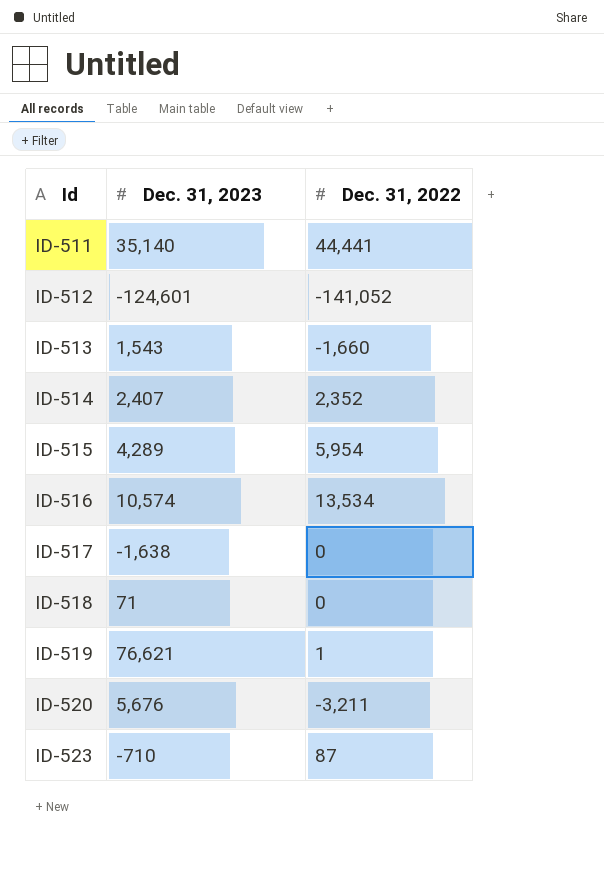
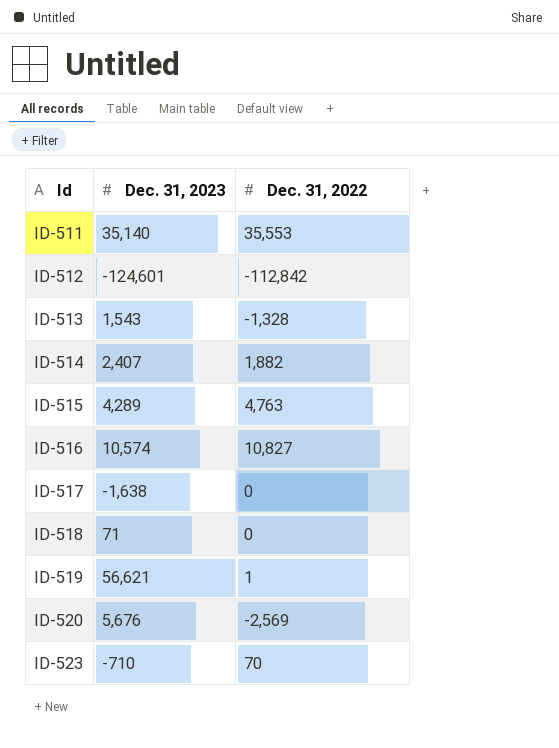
ID-511 | Dec. 31, 2022: 44,441 -> 35,553
ID-512 | Dec. 31, 2022: -141,052 -> -112,842
ID-513 | Dec. 31, 2022: -1,660 -> -1,328
ID-514 | Dec. 31, 2022: 2,352 -> 1,882
ID-515 | Dec. 31, 2022: 5,954 -> 4,763
ID-516 | Dec. 31, 2022: 13,534 -> 10,827
ID-519 | Dec. 31, 2023: 76,621 -> 56,621
ID-520 | Dec. 31, 2022: -3,211 -> -2,569
ID-523 | Dec. 31, 2022: 87 -> 70

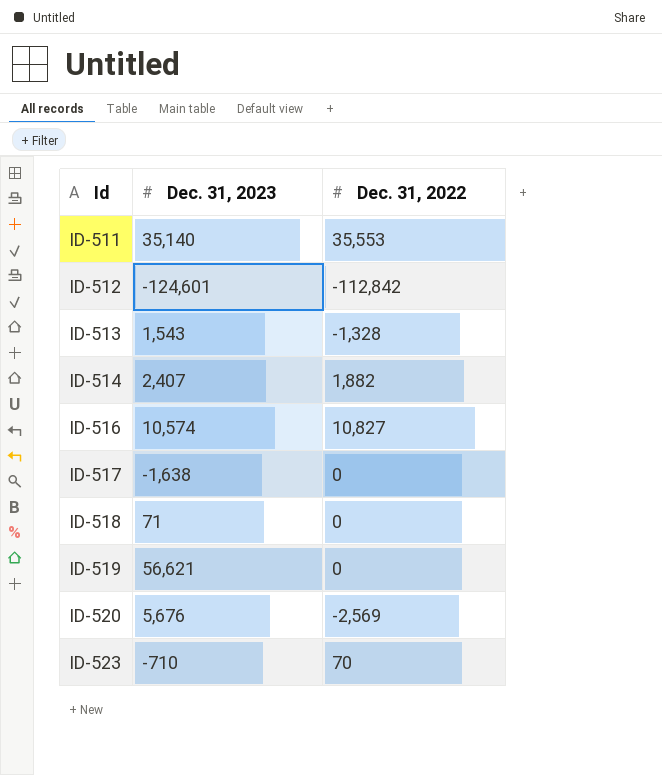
row ID-515: 4,289 | 4,763 -> none
ID-519 | Dec. 31, 2022: 1 -> 0

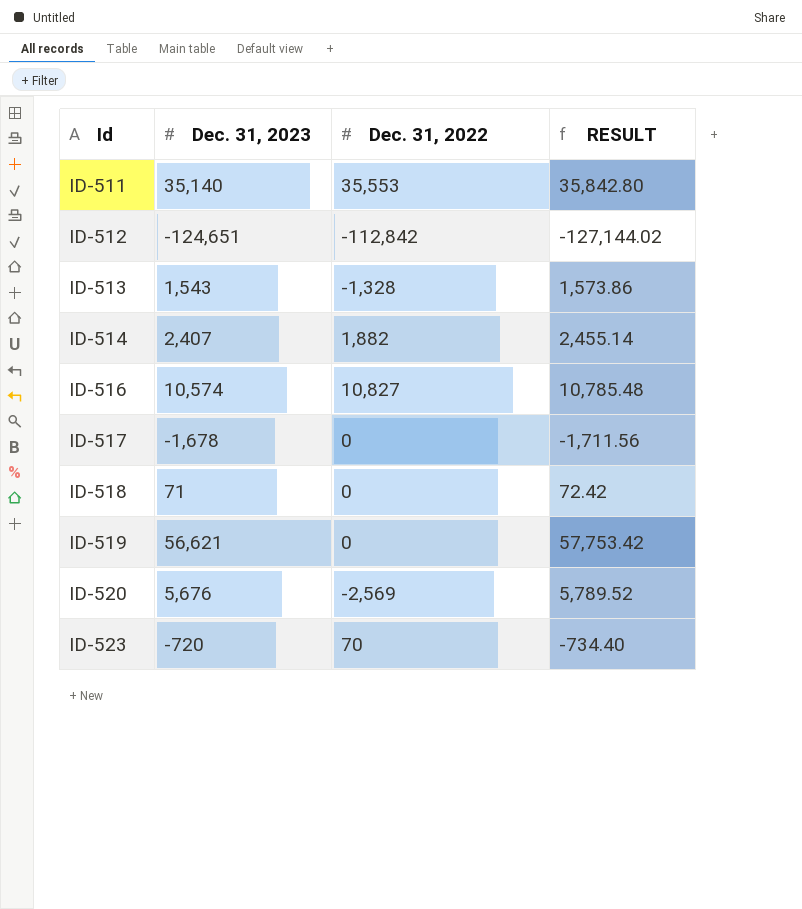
column RESULT | formula: none -> [Dec. 31, 2023] * 1.02
ID-512 | Dec. 31, 2023: -124,601 -> -124,651
ID-517 | Dec. 31, 2023: -1,638 -> -1,678
ID-523 | Dec. 31, 2023: -710 -> -720

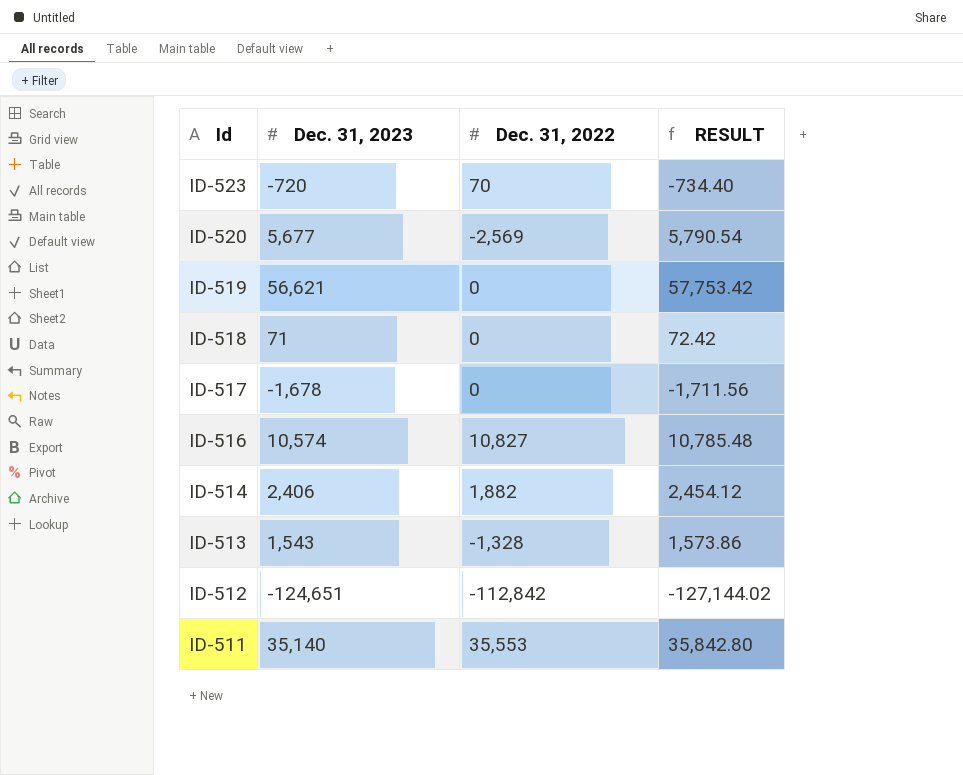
row order: Id ascending -> Id descending
ID-520 | Dec. 31, 2023: 5,676 -> 5,677
ID-520 | RESULT: 5,789.52 -> 5,790.54
ID-514 | Dec. 31, 2023: 2,407 -> 2,406
ID-514 | RESULT: 2,455.14 -> 2,454.12

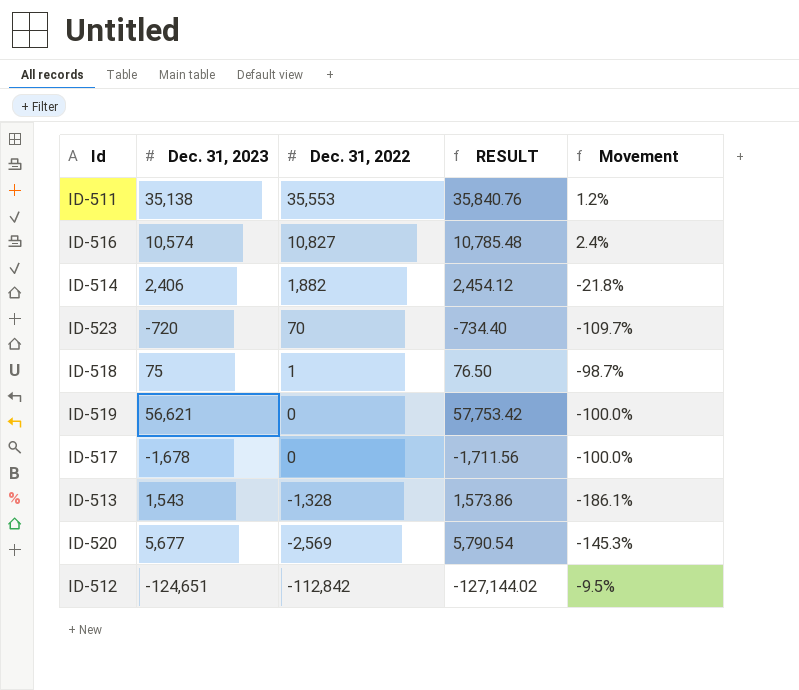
row order: Id descending -> Dec. 31, 2022 descending
column Movement | formula: none -> ([Dec. 31, 2022] - [Dec. 31, 2023]) / [Dec. 31, 2023]
ID-511 | Dec. 31, 2023: 35,140 -> 35,138
ID-511 | RESULT: 35,842.80 -> 35,840.76
ID-518 | Dec. 31, 2023: 71 -> 75
ID-518 | Dec. 31, 2022: 0 -> 1
ID-518 | RESULT: 72.42 -> 76.50

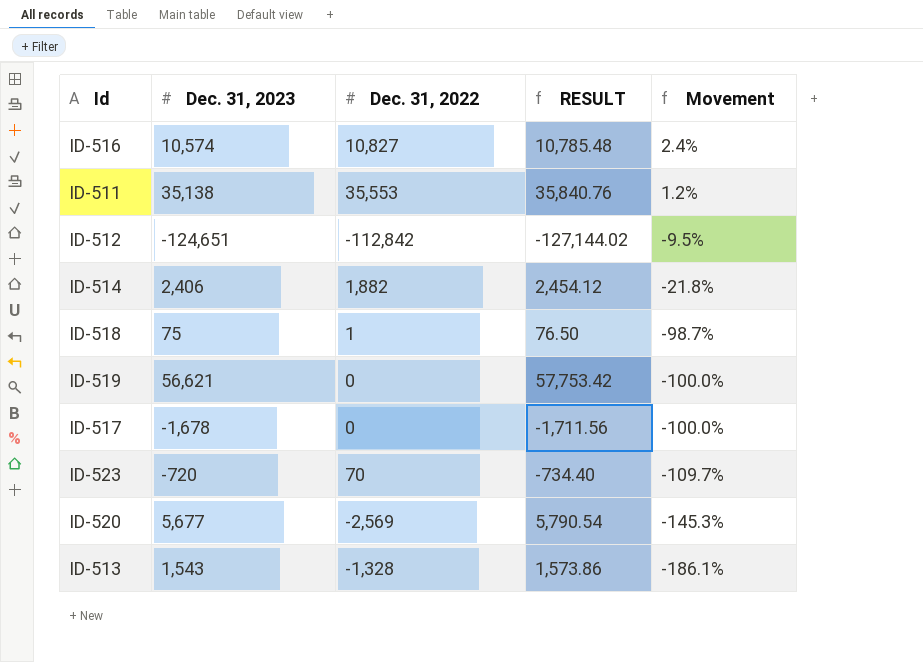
row order: Dec. 31, 2022 descending -> Movement descending

